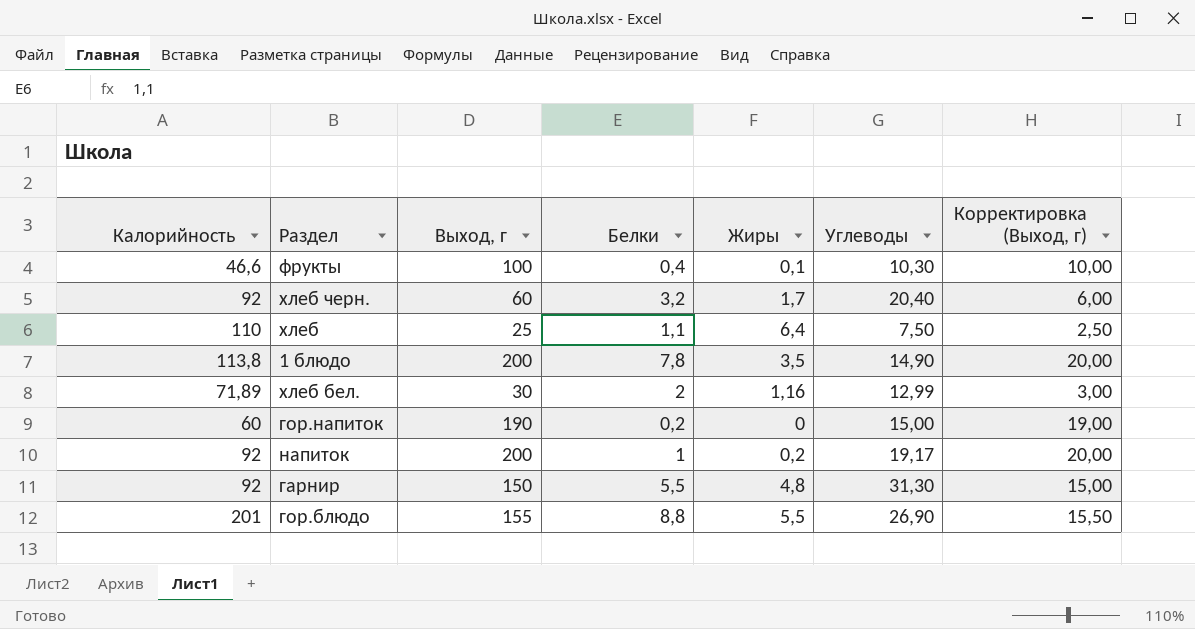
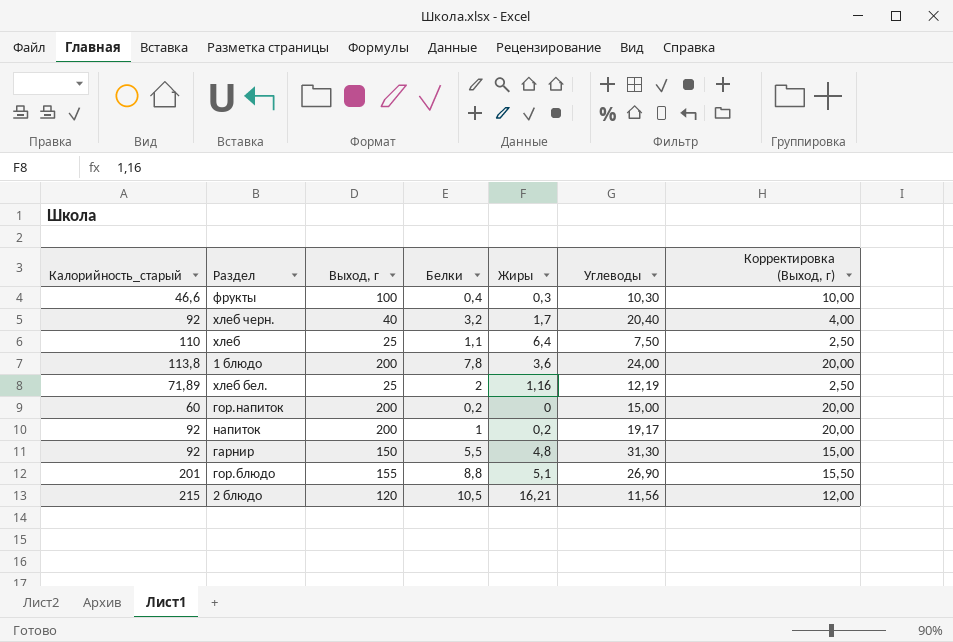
column name: Калорийность -> Калорийность_старый
фрукты | Жиры: 0,1 -> 0,3
хлеб черн. | Выход, г: 60 -> 40
хлеб черн. | Корректировка (Выход, г): 6,00 -> 4,00
1 блюдо | Жиры: 3,5 -> 3,6
1 блюдо | Углеводы: 14,90 -> 24,00
хлеб бел. | Выход, г: 30 -> 25
хлеб бел. | Углеводы: 12,99 -> 12,19
хлеб бел. | Корректировка (Выход, г): 3,00 -> 2,50
гор.напиток | Выход, г: 190 -> 200
гор.напиток | Корректировка (Выход, г): 19,00 -> 20,00
гор.блюдо | Жиры: 5,5 -> 5,1
row 2 блюдо: none -> 215 | 120 | 10,5 | 16,21 | 11,56 | 12,00

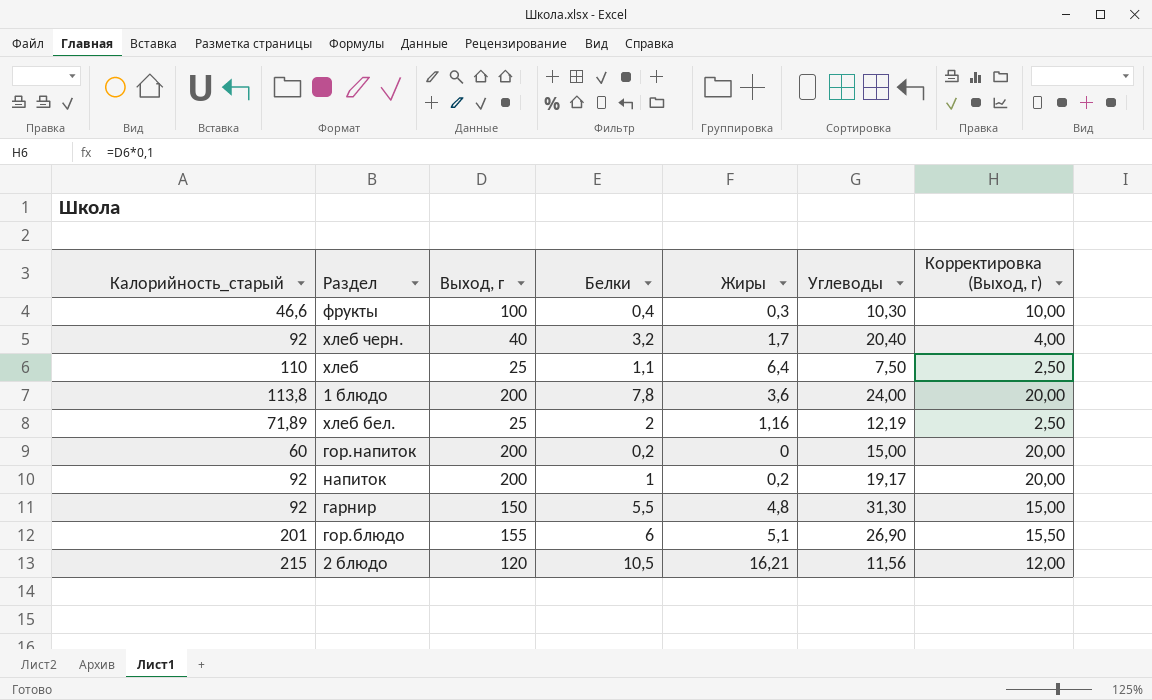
гор.блюдо | Белки: 8,8 -> 6

